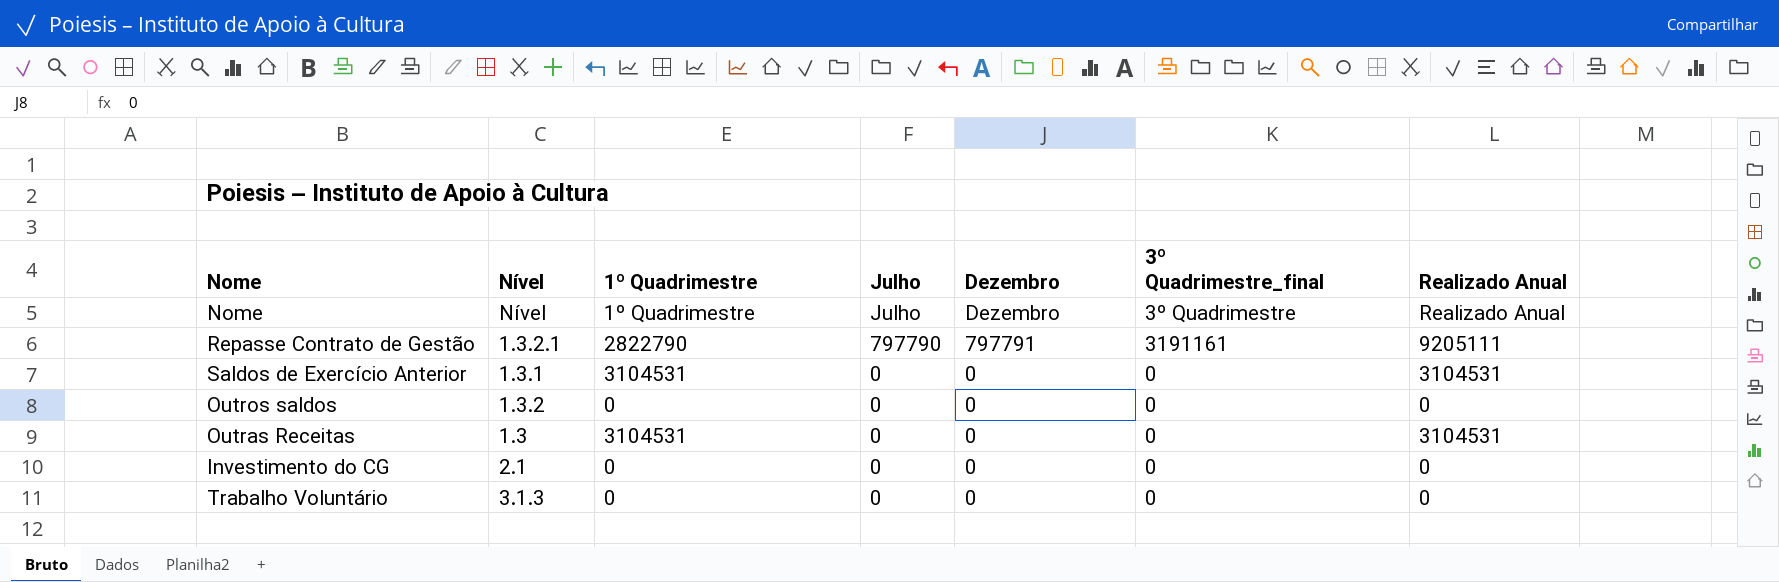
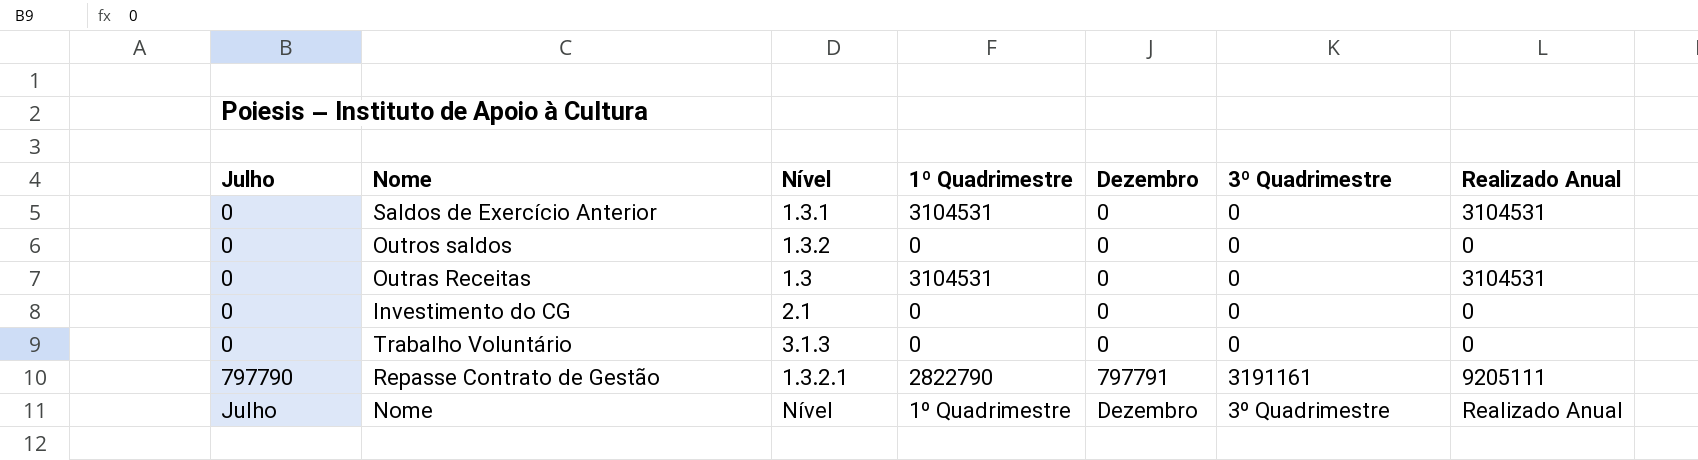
row order: Julho descending -> Julho ascending
column Julho | position: 4 -> 1
column name: 3º Quadrimestre_final -> 3º Quadrimestre

